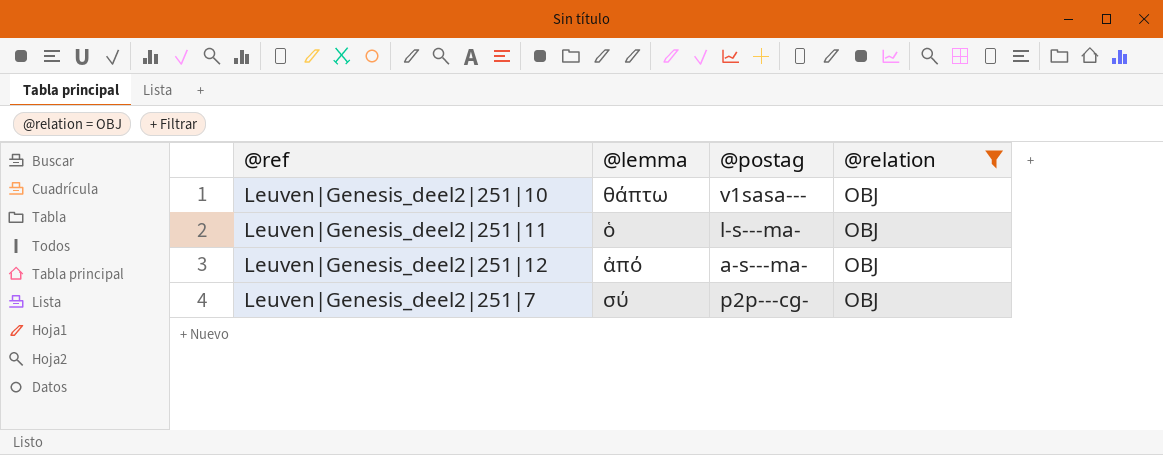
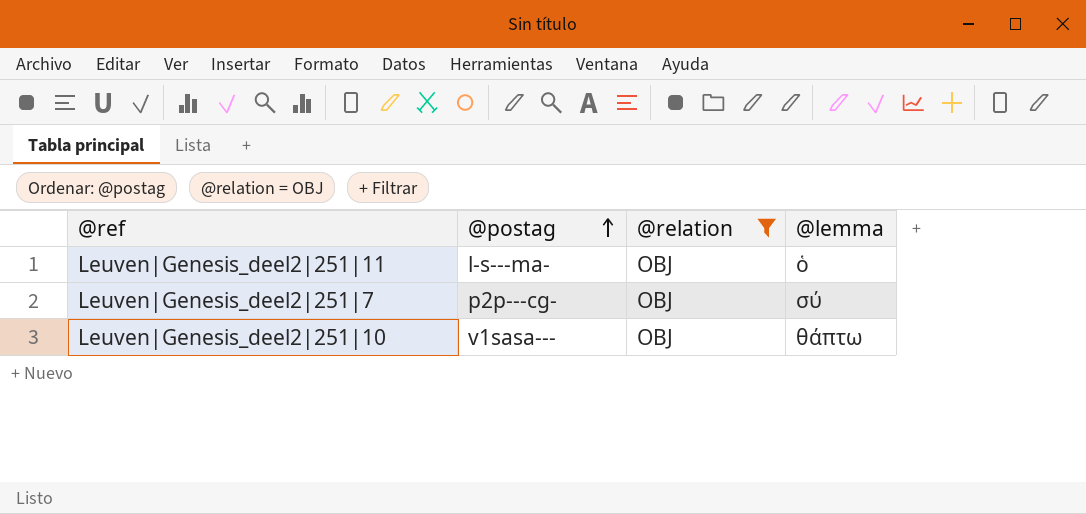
row order: none -> @postag ascending
column @lemma | position: 2 -> 4
row Leuven|Genesis_deel2|251|12: ἀπό | a-s---ma- | OBJ -> none

